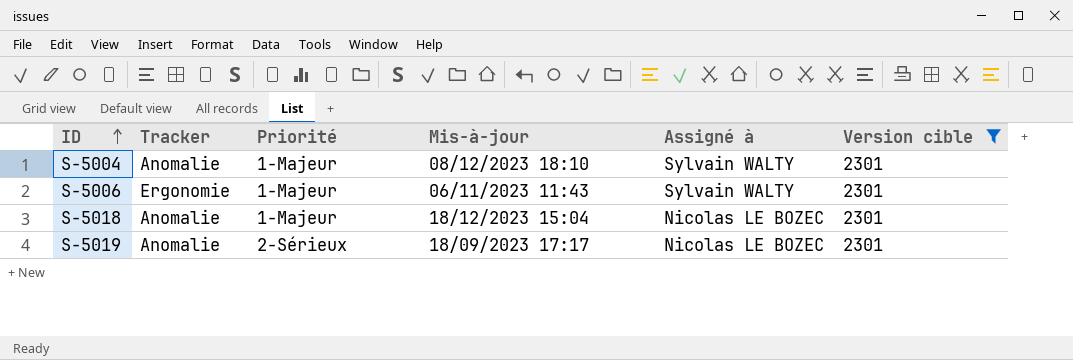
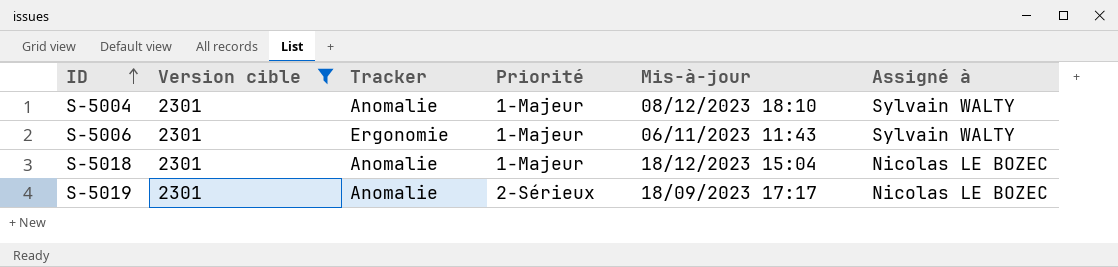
column Version cible | position: 6 -> 2

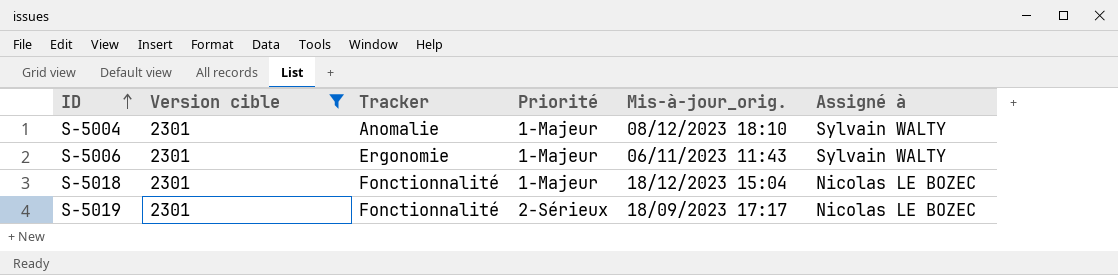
column name: Mis-à-jour -> Mis-à-jour_orig.
S-5018 | Tracker: Anomalie -> Fonctionnalité
S-5019 | Tracker: Anomalie -> Fonctionnalité

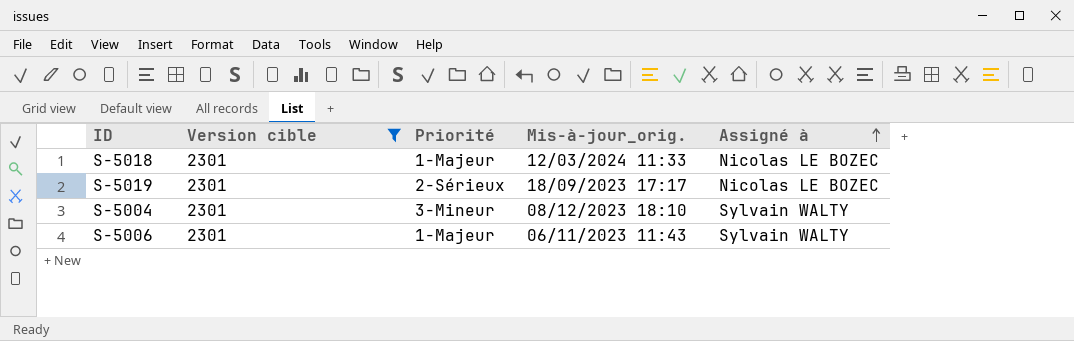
row order: ID ascending -> Assigné à ascending
column Tracker | position: 3 -> none
S-5018 | Mis-à-jour_orig.: 18/12/2023 15:04 -> 12/03/2024 11:33
S-5004 | Priorité: 1-Majeur -> 3-Mineur

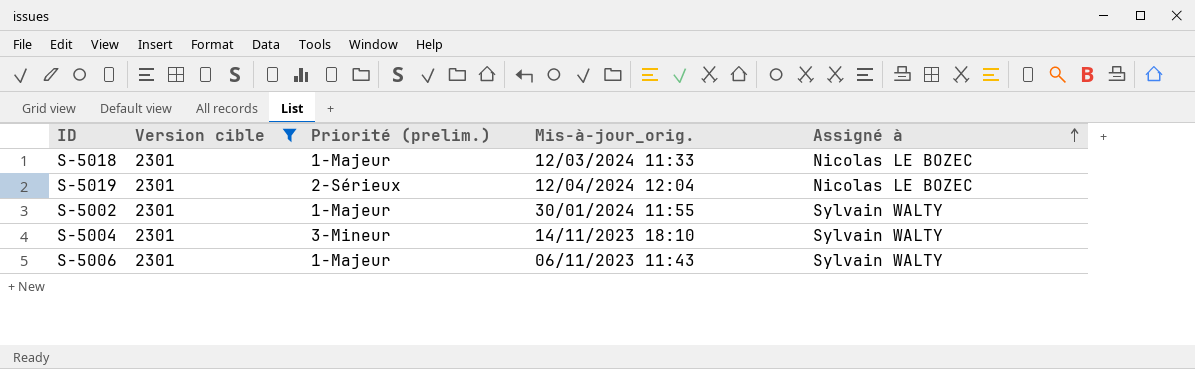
column name: Priorité -> Priorité (prelim.)
S-5019 | Mis-à-jour_orig.: 18/09/2023 17:17 -> 12/04/2024 12:04
row S-5002: none -> 2301 | 1-Majeur | 30/01/2024 11:55 | Sylvain WALTY
S-5004 | Mis-à-jour_orig.: 08/12/2023 18:10 -> 14/11/2023 18:10

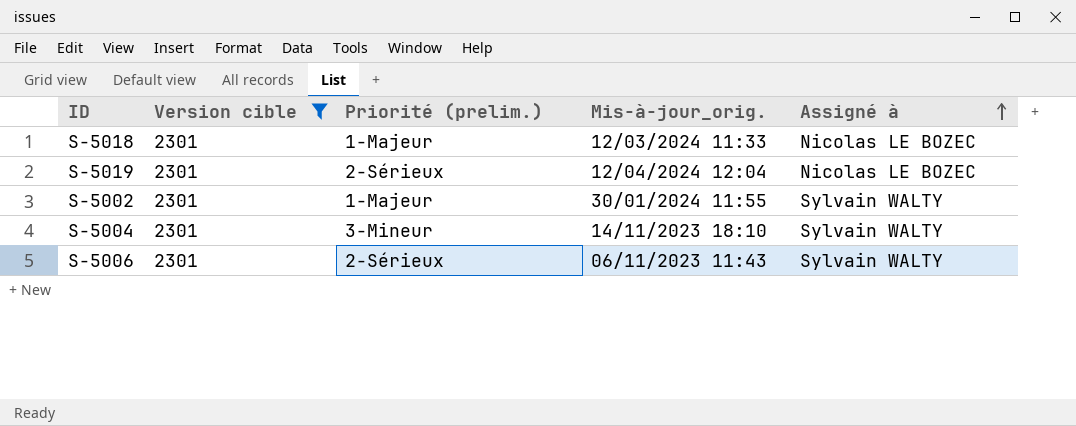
S-5006 | Priorité (prelim.): 1-Majeur -> 2-Sérieux

